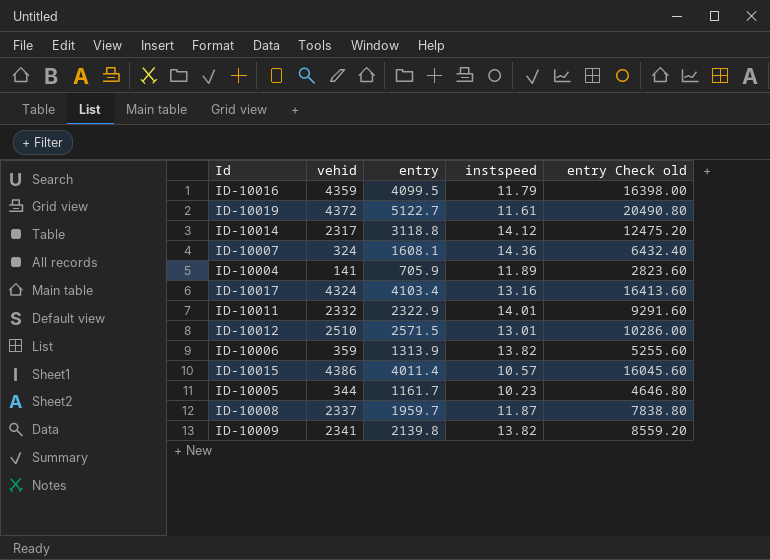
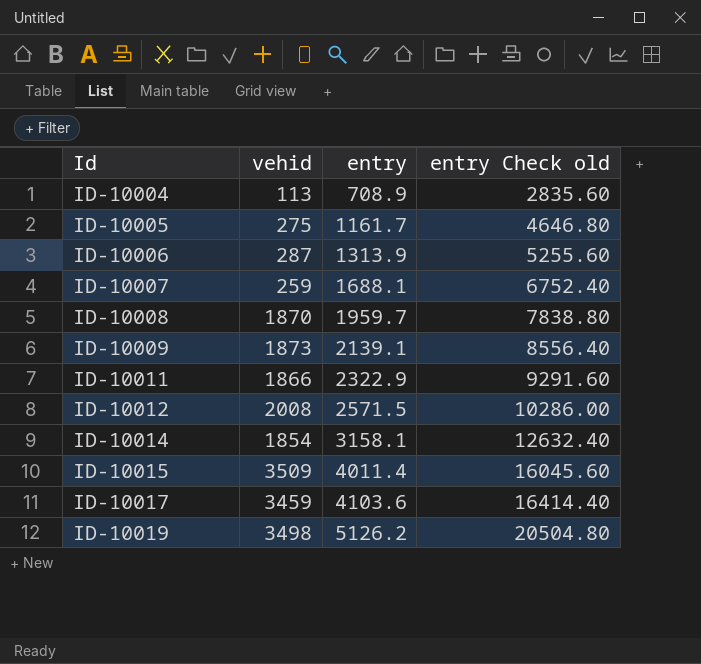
row order: none -> Id ascending
column instspeed | position: 4 -> none
row ID-10016: 4359 | 4099.5 | 11.79 | 16398.00 -> none
ID-10004 | vehid: 141 -> 113
ID-10004 | entry: 705.9 -> 708.9
ID-10004 | entry Check old: 2823.60 -> 2835.60
ID-10005 | vehid: 344 -> 275
ID-10006 | vehid: 359 -> 287
ID-10007 | vehid: 324 -> 259
ID-10007 | entry: 1608.1 -> 1688.1
ID-10007 | entry Check old: 6432.40 -> 6752.40
ID-10008 | vehid: 2337 -> 1870
ID-10009 | vehid: 2341 -> 1873
ID-10009 | entry: 2139.8 -> 2139.1
ID-10009 | entry Check old: 8559.20 -> 8556.40
ID-10011 | vehid: 2332 -> 1866
ID-10012 | vehid: 2510 -> 2008
ID-10014 | vehid: 2317 -> 1854
ID-10014 | entry: 3118.8 -> 3158.1
ID-10014 | entry Check old: 12475.20 -> 12632.40
ID-10015 | vehid: 4386 -> 3509
ID-10017 | vehid: 4324 -> 3459
ID-10017 | entry: 4103.4 -> 4103.6
ID-10017 | entry Check old: 16413.60 -> 16414.40
ID-10019 | vehid: 4372 -> 3498
ID-10019 | entry: 5122.7 -> 5126.2
ID-10019 | entry Check old: 20490.80 -> 20504.80

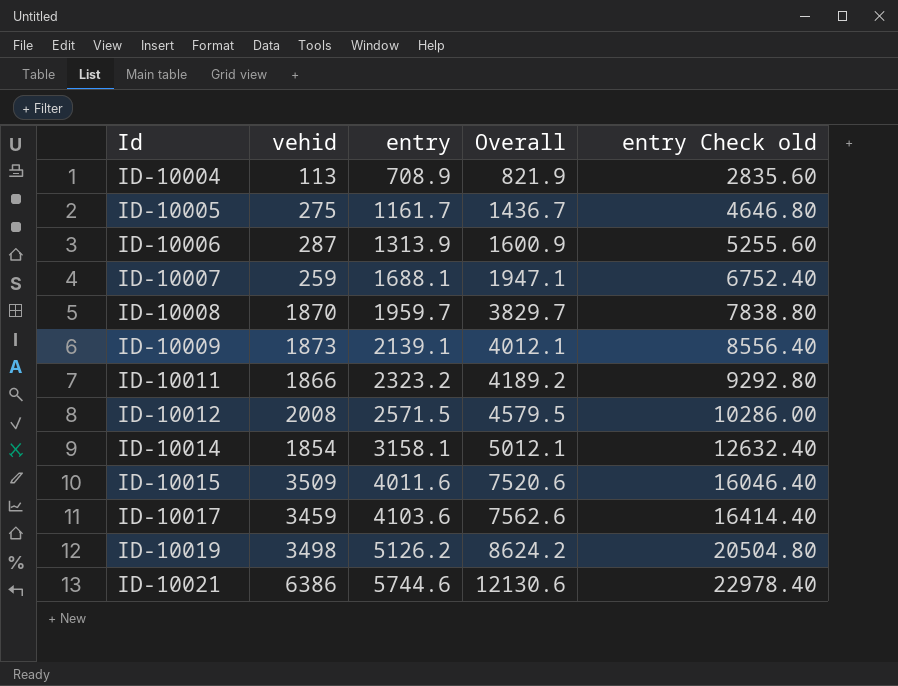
column Overall | formula: none -> [vehid] + [entry]
ID-10011 | entry: 2322.9 -> 2323.2
ID-10011 | entry Check old: 9291.60 -> 9292.80
ID-10015 | entry: 4011.4 -> 4011.6
ID-10015 | entry Check old: 16045.60 -> 16046.40
row ID-10021: none -> 6386 | 5744.6 | 12130.6 | 22978.40

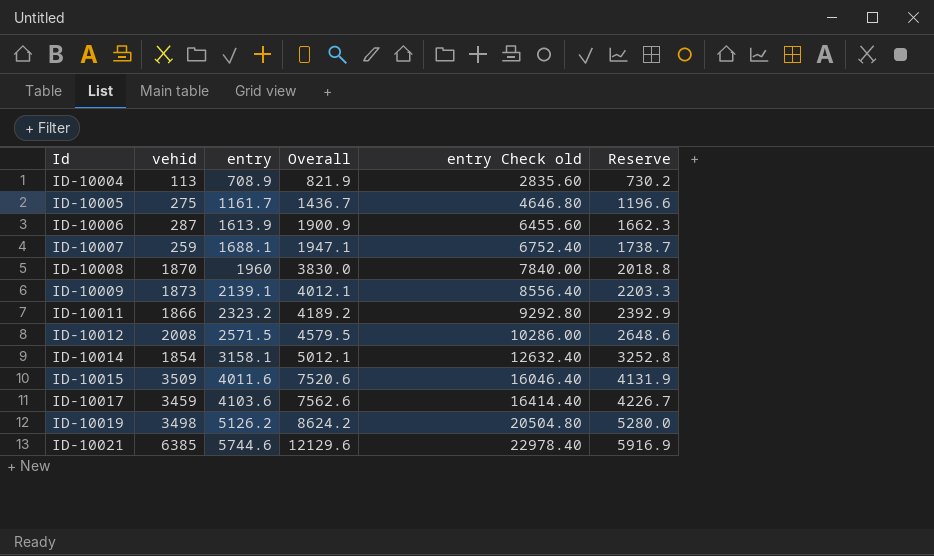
column Reserve | formula: none -> [entry] * 1.03
ID-10006 | entry: 1313.9 -> 1613.9
ID-10006 | Overall: 1600.9 -> 1900.9
ID-10006 | entry Check old: 5255.60 -> 6455.60
ID-10008 | entry: 1959.7 -> 1960
ID-10008 | Overall: 3829.7 -> 3830.0
ID-10008 | entry Check old: 7838.80 -> 7840.00
ID-10021 | vehid: 6386 -> 6385
ID-10021 | Overall: 12130.6 -> 12129.6

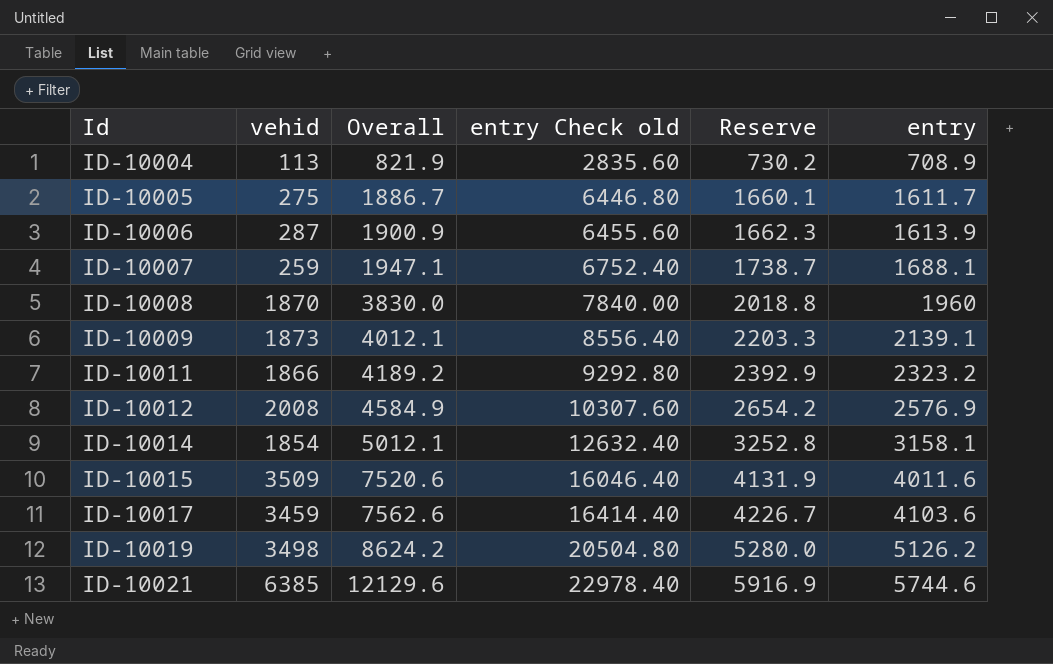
column entry | position: 3 -> 6
ID-10005 | Overall: 1436.7 -> 1886.7
ID-10005 | entry Check old: 4646.80 -> 6446.80
ID-10005 | Reserve: 1196.6 -> 1660.1
ID-10005 | entry: 1161.7 -> 1611.7
ID-10012 | Overall: 4579.5 -> 4584.9
ID-10012 | entry Check old: 10286.00 -> 10307.60
ID-10012 | Reserve: 2648.6 -> 2654.2
ID-10012 | entry: 2571.5 -> 2576.9

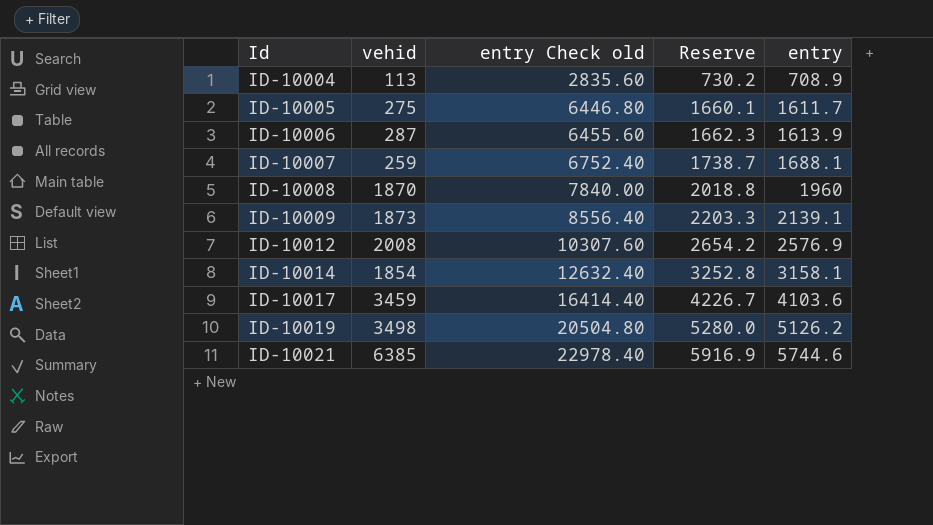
column Overall | formula: [vehid] + [entry] -> none
row ID-10011: 1866 | 4189.2 | 9292.80 | 2392.9 | 2323.2 -> none
row ID-10015: 3509 | 7520.6 | 16046.40 | 4131.9 | 4011.6 -> none

